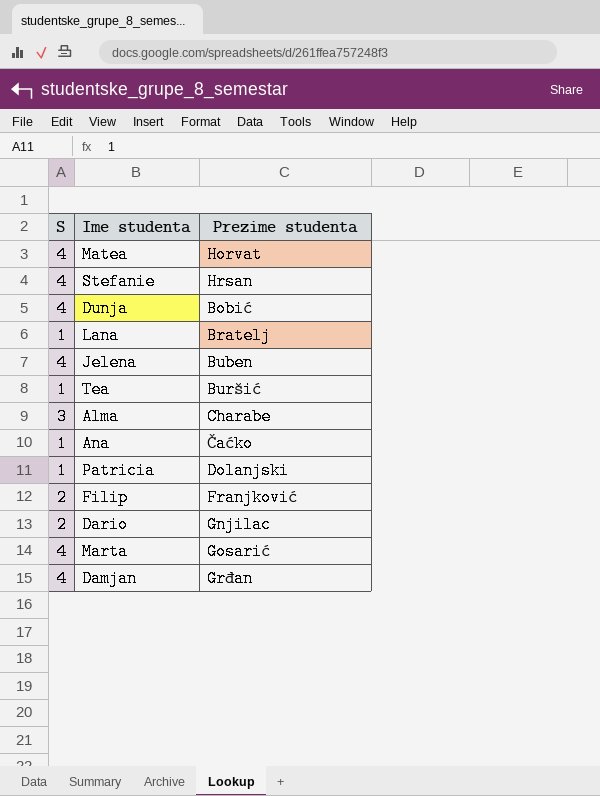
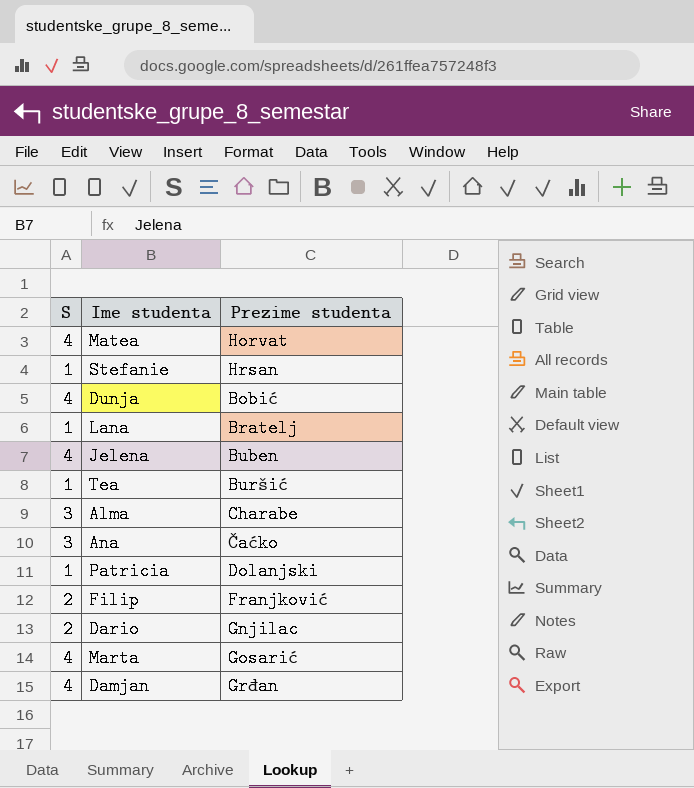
Stefanie | S: 4 -> 1
Ana | S: 1 -> 3

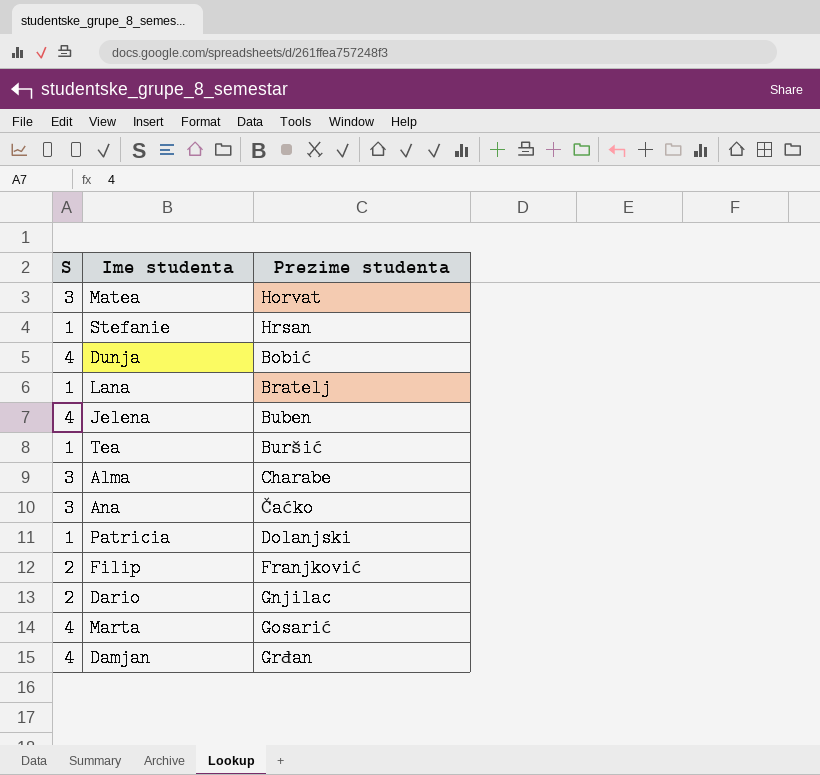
Matea | S: 4 -> 3

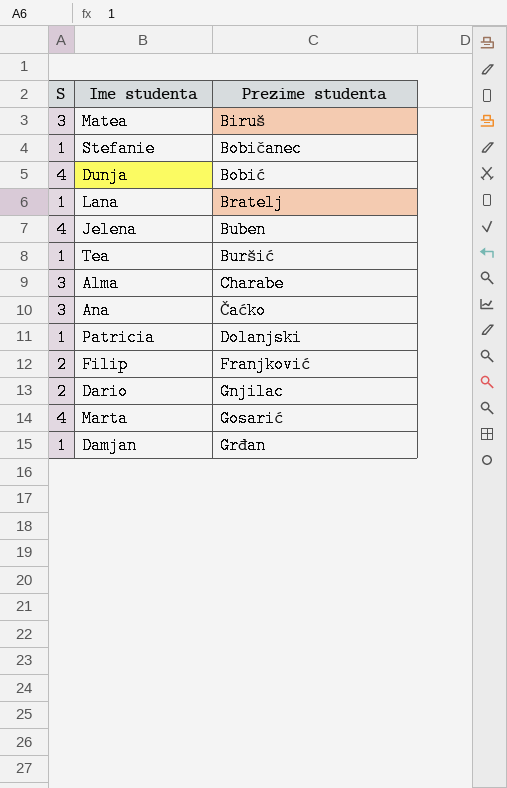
Matea | Prezime studenta: Horvat -> Biruš
Stefanie | Prezime studenta: Hrsan -> Bobičanec
Damjan | S: 4 -> 1

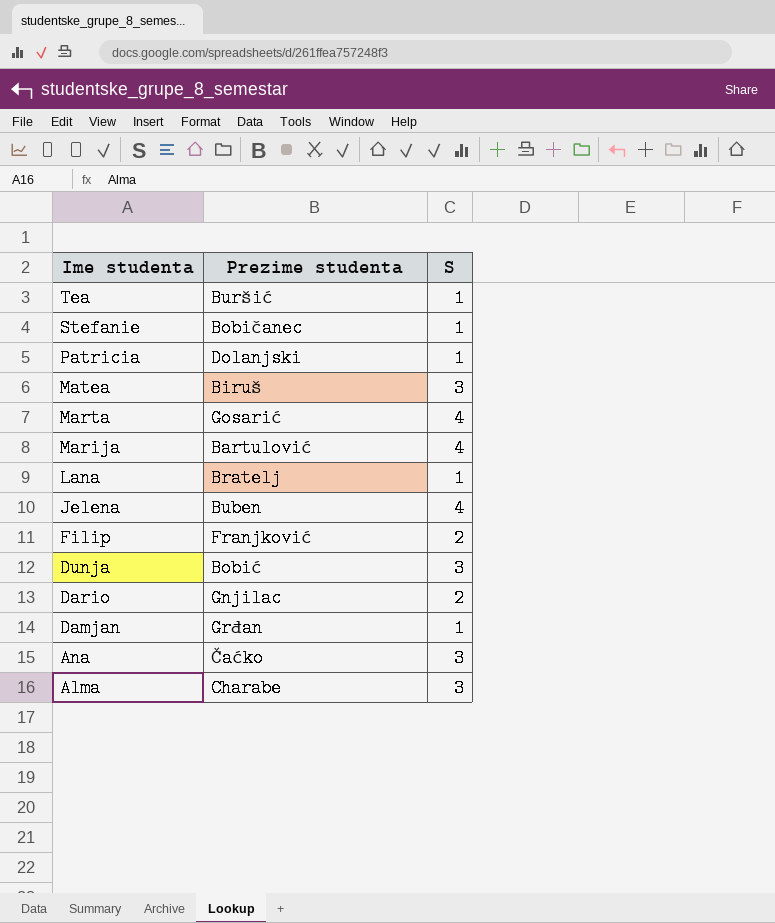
row order: none -> Ime studenta descending
column S | position: 1 -> 3
row Marija: none -> Bartulović | 4
Dunja | S: 4 -> 3

